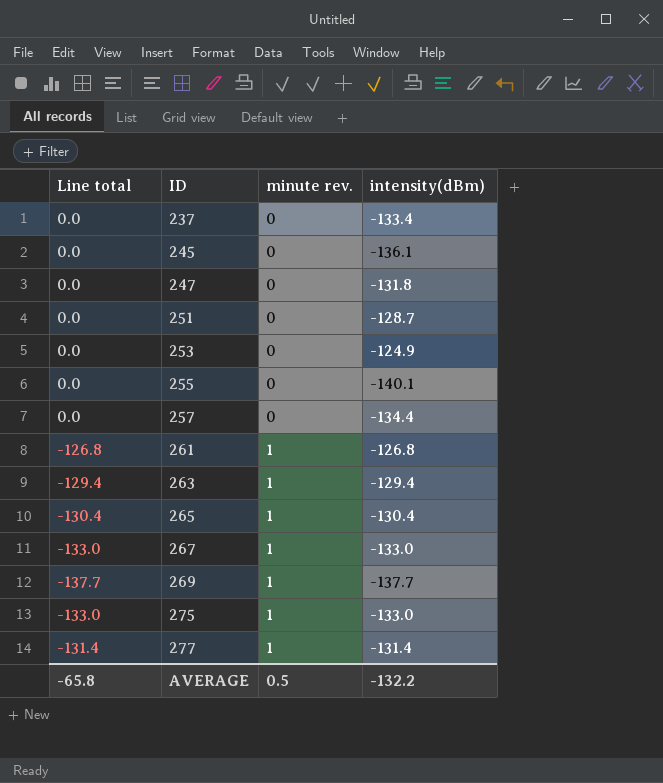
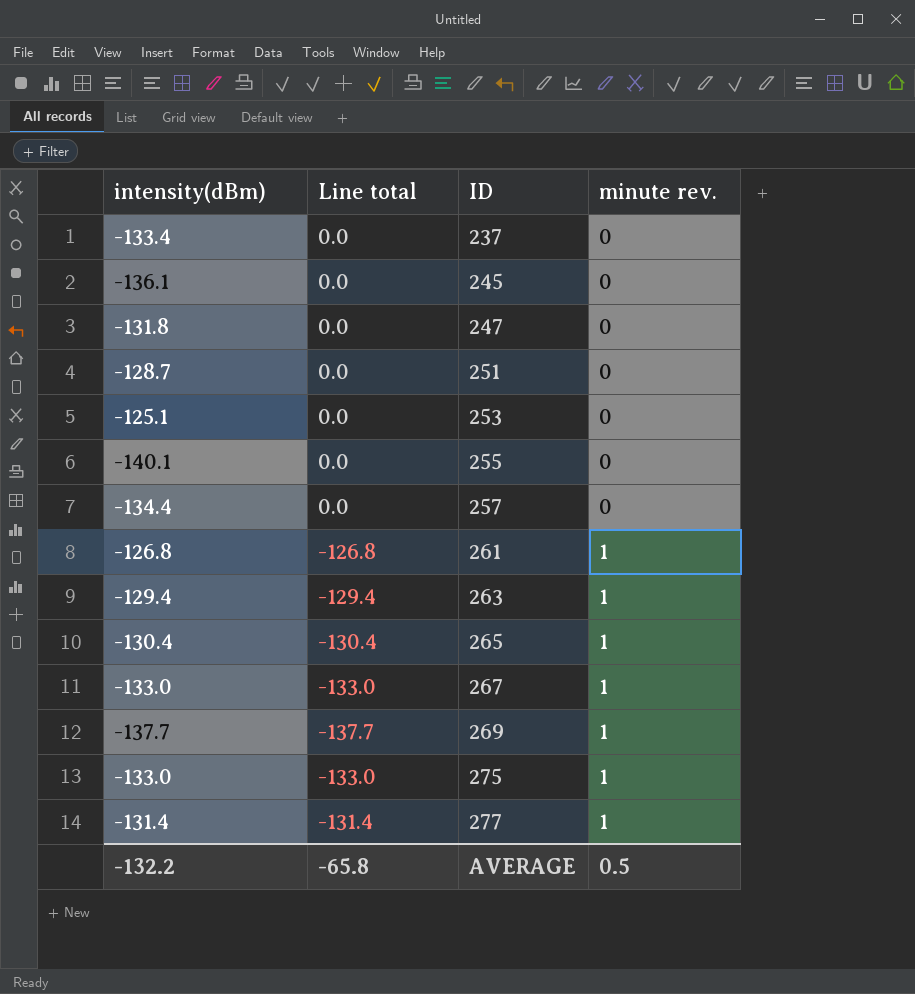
column intensity(dBm) | position: 4 -> 1
253 | intensity(dBm): -124.9 -> -125.1

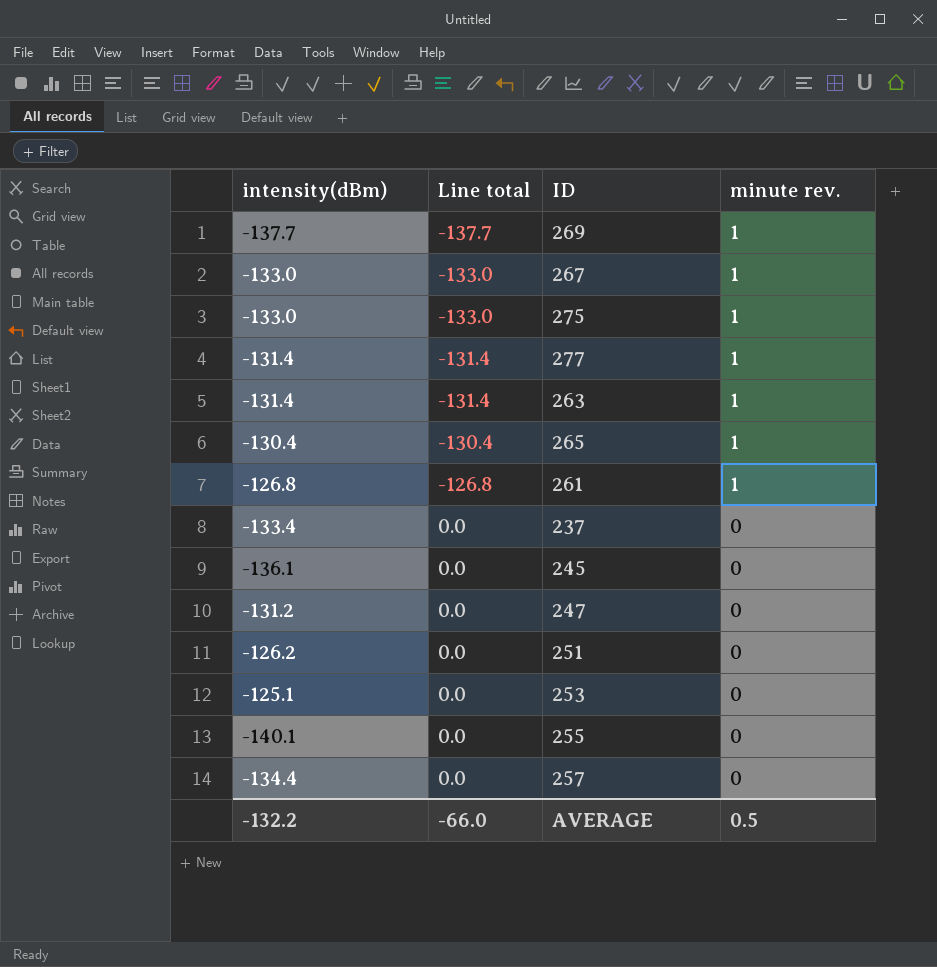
row order: ID ascending -> Line total ascending
263 | intensity(dBm): -129.4 -> -131.4
263 | Line total: -129.4 -> -131.4
247 | intensity(dBm): -131.8 -> -131.2
251 | intensity(dBm): -128.7 -> -126.2
AVERAGE | Line total: -65.8 -> -66.0

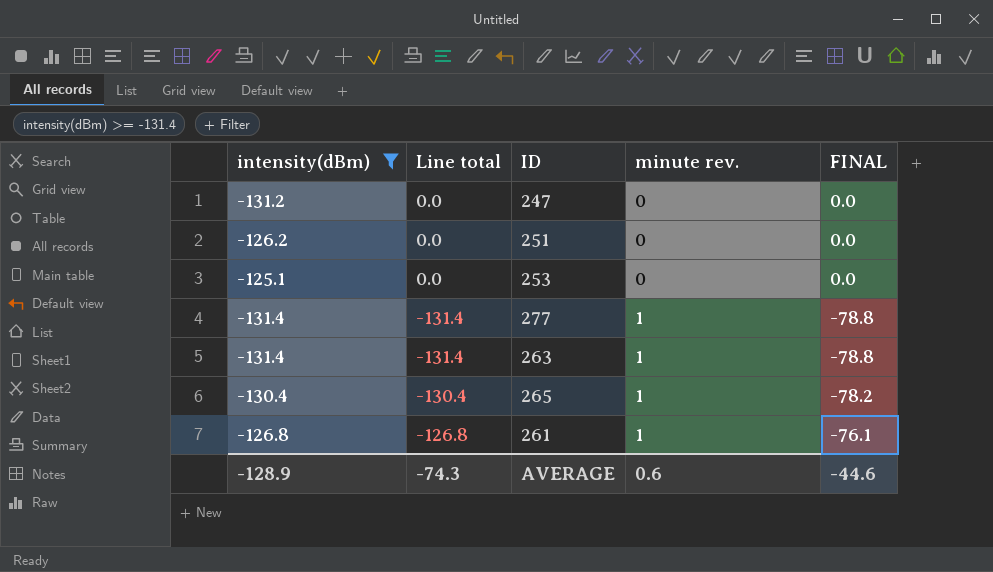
filter: none -> intensity(dBm) >= -131.4
row order: Line total ascending -> minute rev. ascending
column FINAL | formula: none -> [Line total] * 0.6
AVERAGE | intensity(dBm): -132.2 -> -128.9
AVERAGE | Line total: -66.0 -> -74.3
AVERAGE | minute rev.: 0.5 -> 0.6

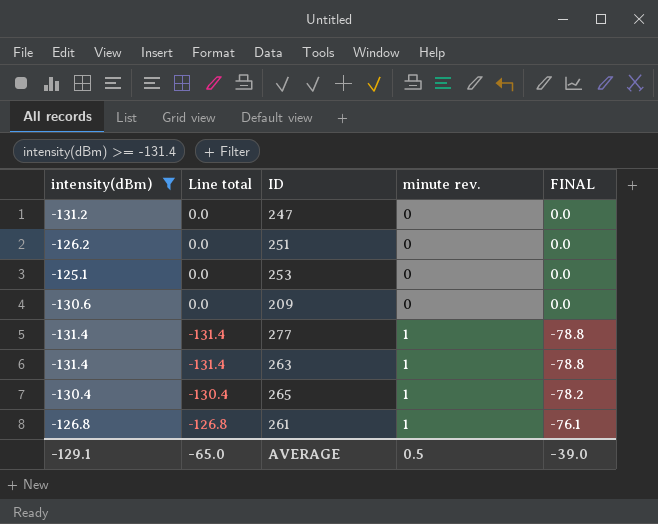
row 209: none -> -130.6 | 0.0 | 0 | 0.0
AVERAGE | intensity(dBm): -128.9 -> -129.1
AVERAGE | Line total: -74.3 -> -65.0
AVERAGE | minute rev.: 0.6 -> 0.5
AVERAGE | FINAL: -44.6 -> -39.0

